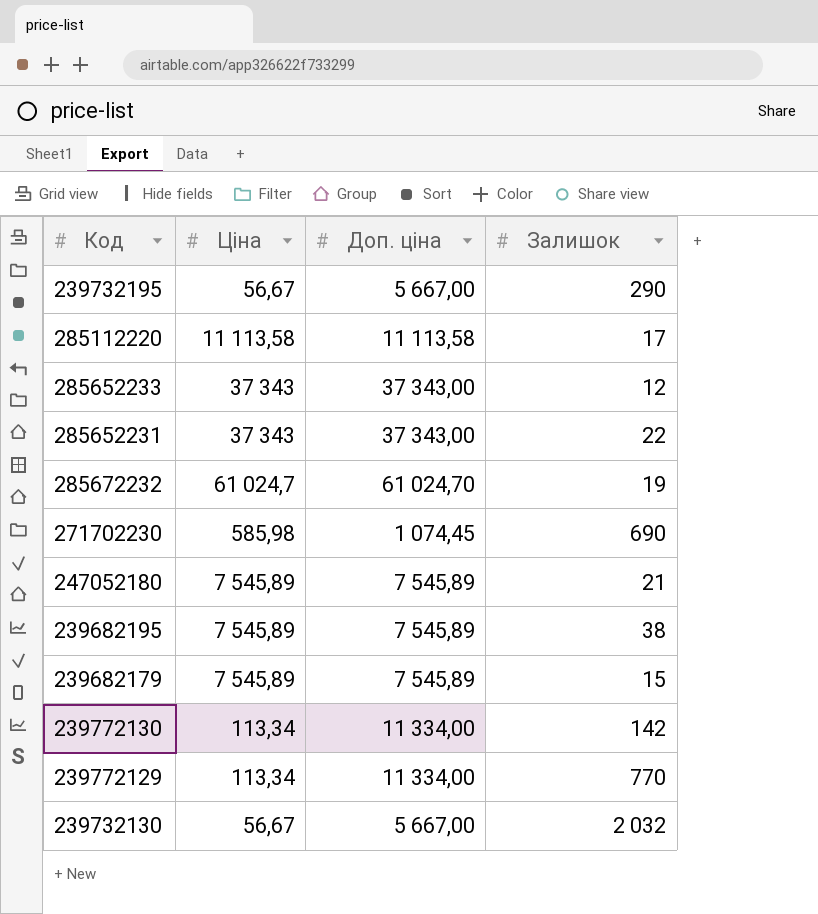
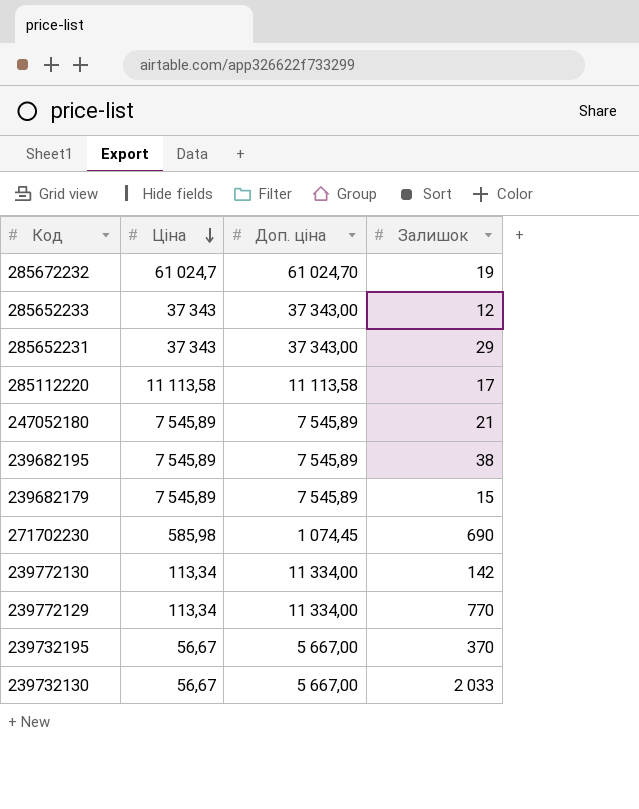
row order: none -> Ціна descending
285652231 | Залишок: 22 -> 29
239732195 | Залишок: 290 -> 370
239732130 | Залишок: 2 032 -> 2 033

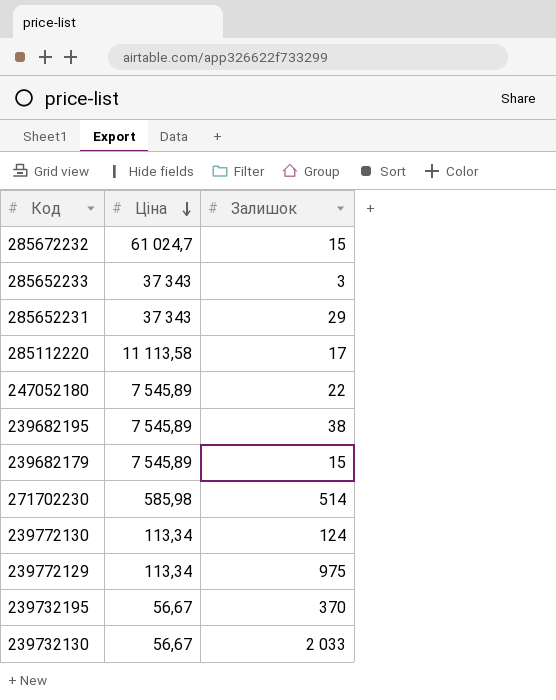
column Доп. ціна | position: 3 -> none
285672232 | Залишок: 19 -> 15
285652233 | Залишок: 12 -> 3
247052180 | Залишок: 21 -> 22
271702230 | Залишок: 690 -> 514
239772130 | Залишок: 142 -> 124
239772129 | Залишок: 770 -> 975

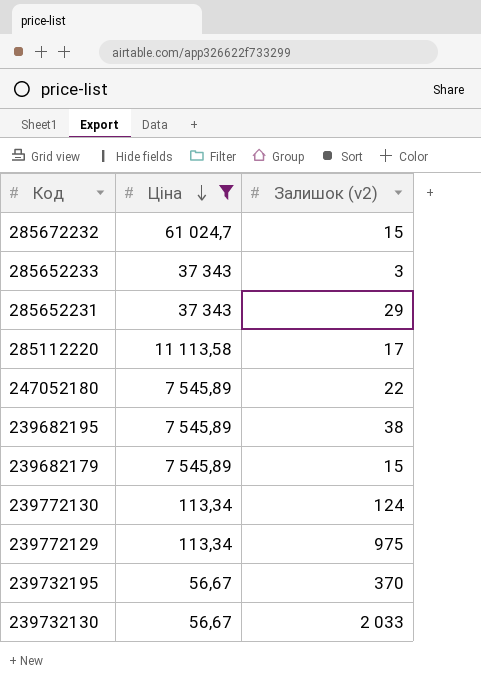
filter: none -> Ціна != 585,98
column name: Залишок -> Залишок (v2)

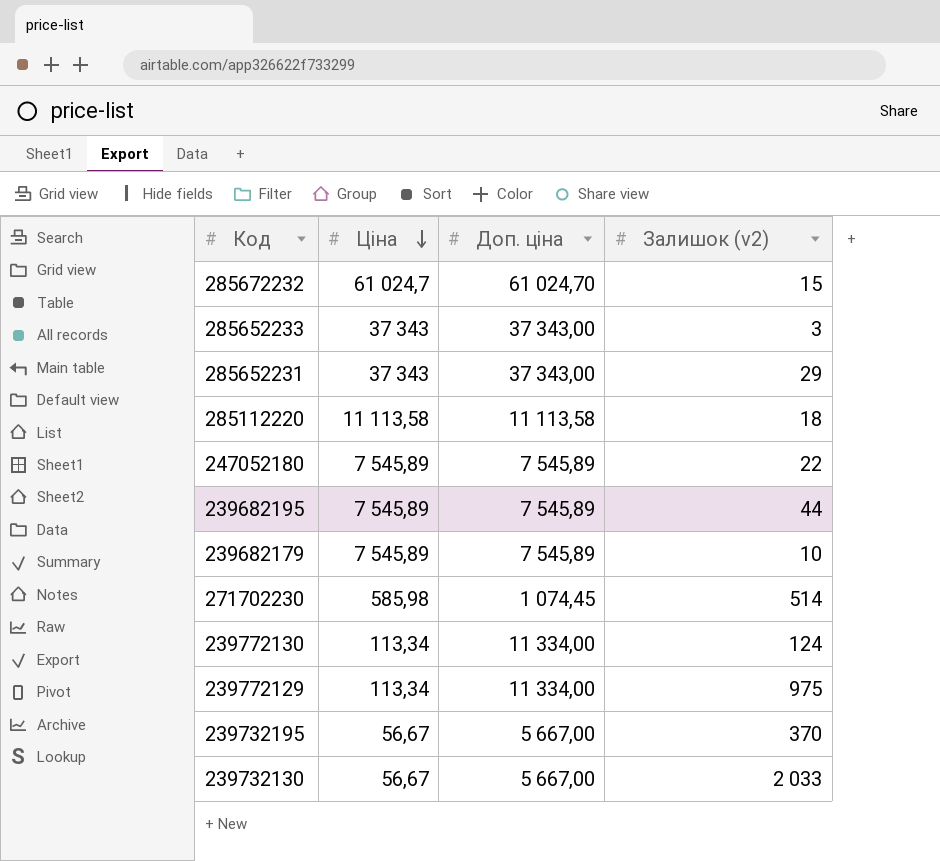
filter: Ціна != 585,98 -> none
column Доп. ціна | position: none -> 3
285112220 | Залишок (v2): 17 -> 18
239682195 | Залишок (v2): 38 -> 44
239682179 | Залишок (v2): 15 -> 10

